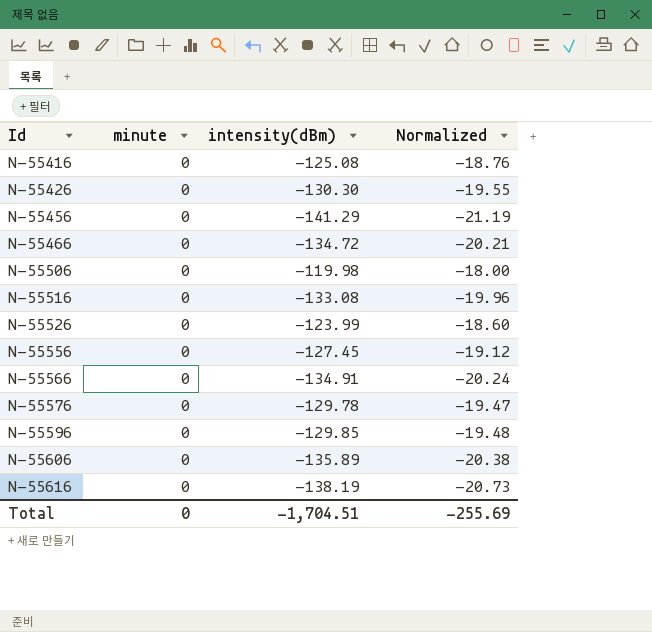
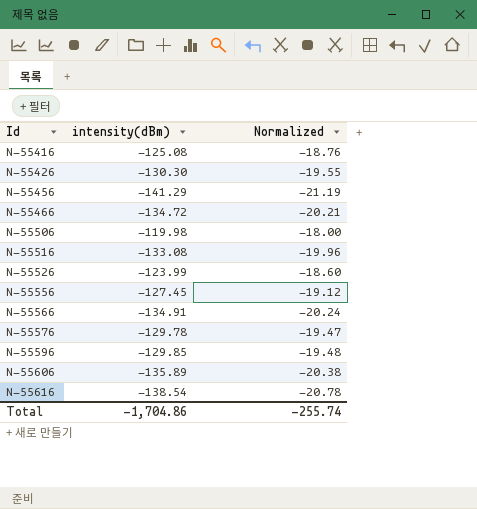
column minute | position: 2 -> none
N-55616 | intensity(dBm): -138.19 -> -138.54
N-55616 | Normalized: -20.73 -> -20.78
Total | intensity(dBm): -1,704.51 -> -1,704.86
Total | Normalized: -255.69 -> -255.74

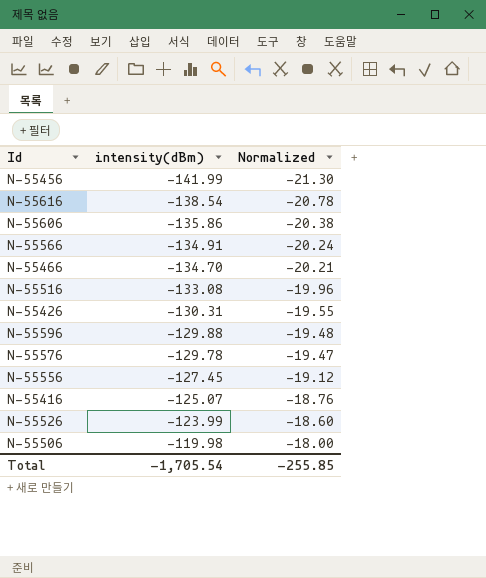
row order: Id ascending -> intensity(dBm) ascending
N-55456 | intensity(dBm): -141.29 -> -141.99
N-55456 | Normalized: -21.19 -> -21.30
N-55606 | intensity(dBm): -135.89 -> -135.86
N-55466 | intensity(dBm): -134.72 -> -134.70
N-55426 | intensity(dBm): -130.30 -> -130.31
N-55596 | intensity(dBm): -129.85 -> -129.88
N-55416 | intensity(dBm): -125.08 -> -125.07
Total | intensity(dBm): -1,704.86 -> -1,705.54
Total | Normalized: -255.74 -> -255.85

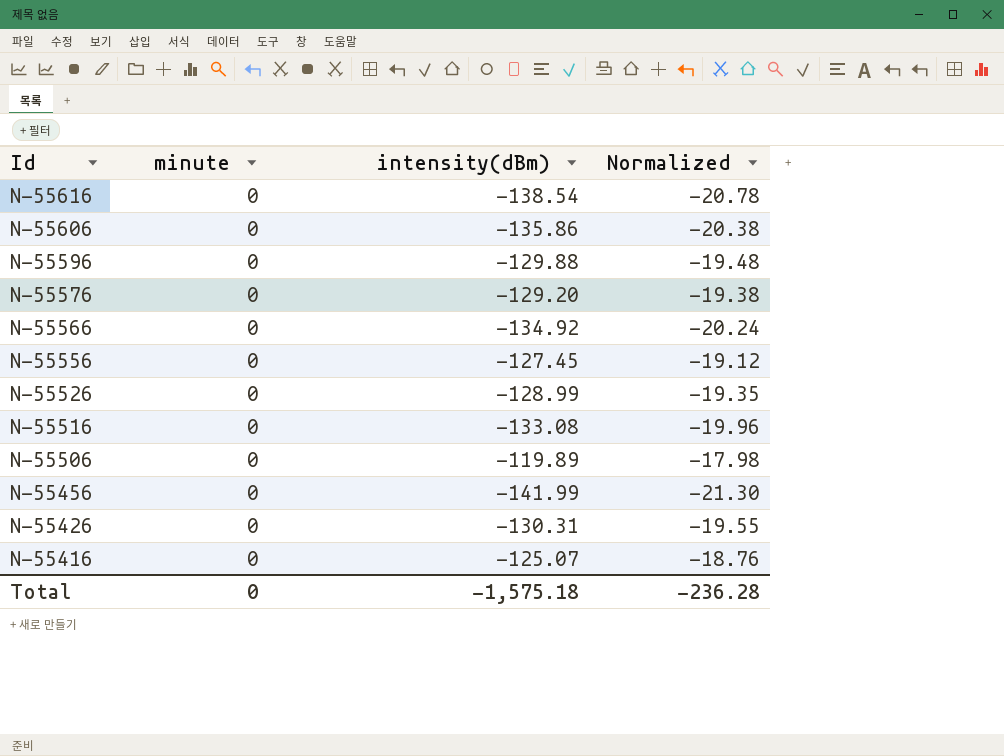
row order: intensity(dBm) ascending -> Id descending
column minute | position: none -> 2
row N-55466: -134.70 | -20.21 -> none
N-55576 | intensity(dBm): -129.78 -> -129.20
N-55576 | Normalized: -19.47 -> -19.38
N-55566 | intensity(dBm): -134.91 -> -134.92
N-55526 | intensity(dBm): -123.99 -> -128.99
N-55526 | Normalized: -18.60 -> -19.35
N-55506 | intensity(dBm): -119.98 -> -119.89
N-55506 | Normalized: -18.00 -> -17.98
Total | intensity(dBm): -1,705.54 -> -1,575.18
Total | Normalized: -255.85 -> -236.28

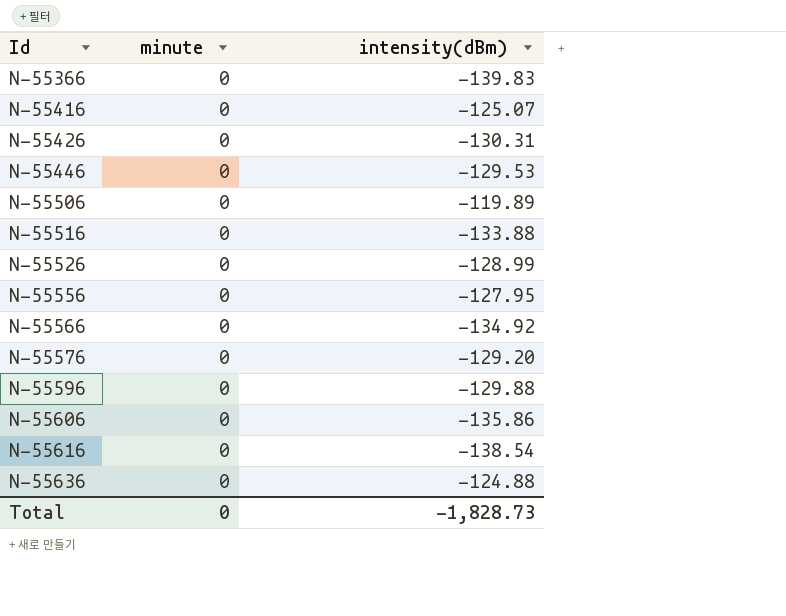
row order: Id descending -> Id ascending
column Normalized | formula: [intensity(dBm)] * 0.15 -> none
row N-55456: 0 | -141.99 | -21.30 -> none
row N-55366: none -> 0 | -139.83
row N-55446: none -> 0 | -129.53
N-55516 | intensity(dBm): -133.08 -> -133.88
N-55556 | intensity(dBm): -127.45 -> -127.95
row N-55636: none -> 0 | -124.88
Total | intensity(dBm): -1,575.18 -> -1,828.73

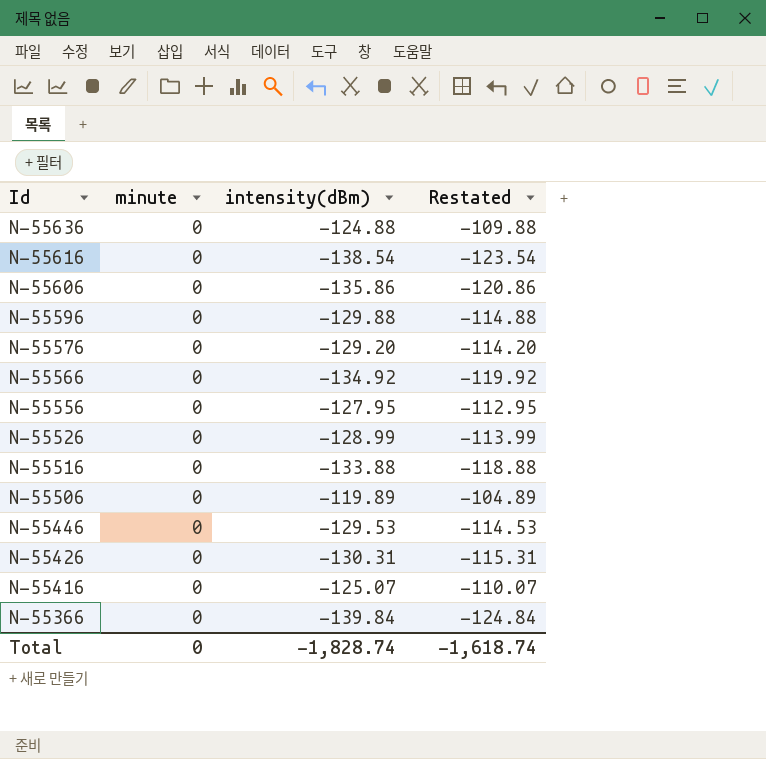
row order: Id ascending -> Id descending
column Restated | formula: none -> [intensity(dBm)] + 15
N-55366 | intensity(dBm): -139.83 -> -139.84
Total | intensity(dBm): -1,828.73 -> -1,828.74

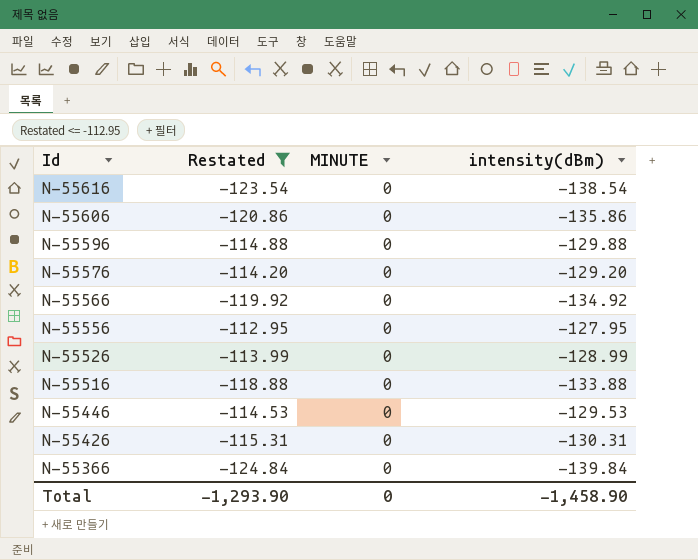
filter: none -> Restated <= -112.95
column Restated | position: 4 -> 2
column name: minute -> MINUTE
Total | Restated: -1,618.74 -> -1,293.90
Total | intensity(dBm): -1,828.74 -> -1,458.90

